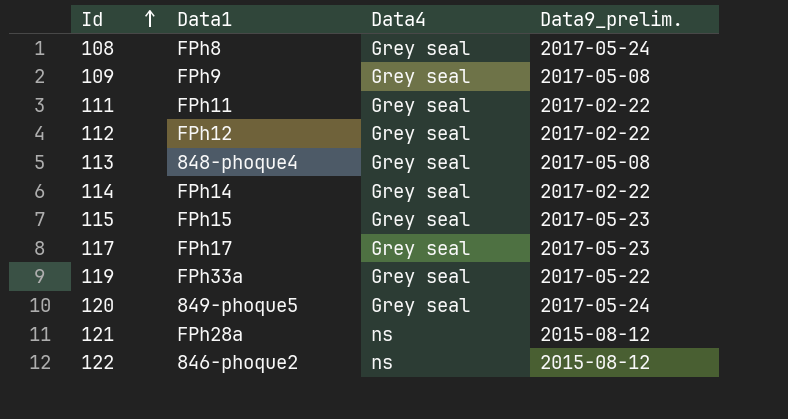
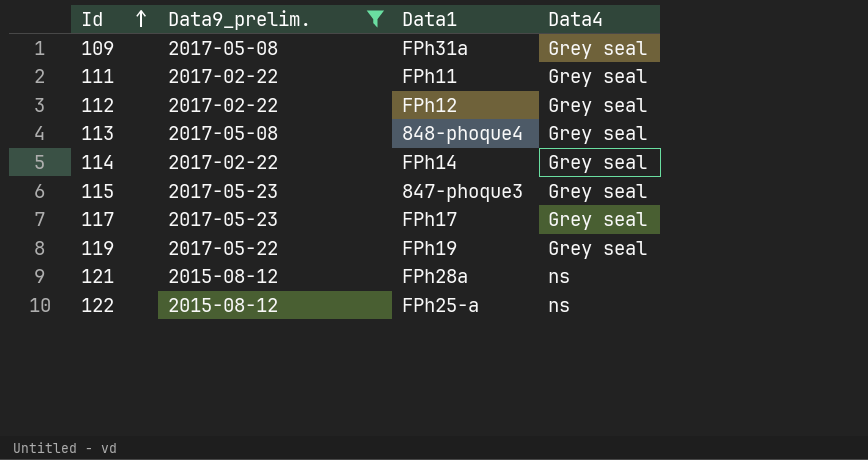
filter: none -> Data9_prelim. != 2017-05-24
column Data9_prelim. | position: 4 -> 2
109 | Data1: FPh9 -> FPh31a
115 | Data1: FPh15 -> 847-phoque3
119 | Data1: FPh33a -> FPh19
122 | Data1: 846-phoque2 -> FPh25-a

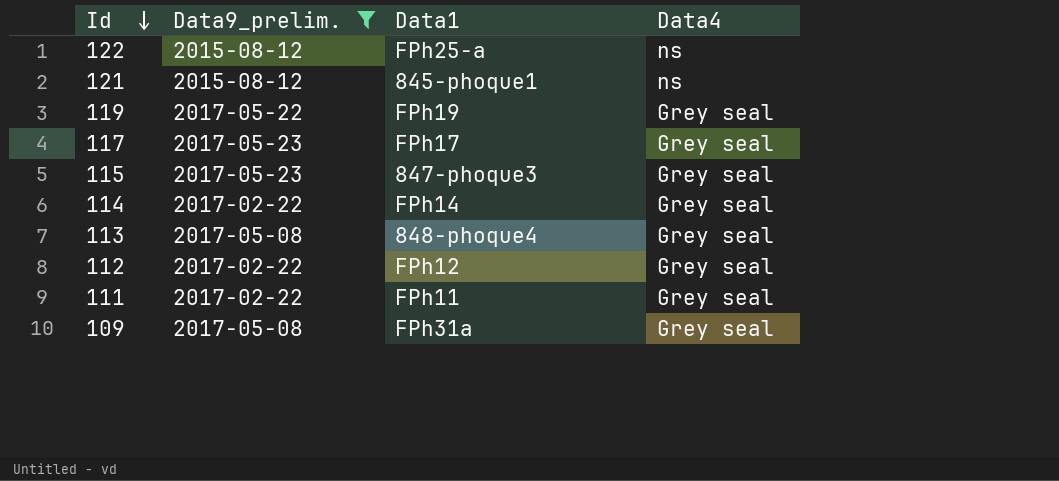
row order: Id ascending -> Id descending
121 | Data1: FPh28a -> 845-phoque1

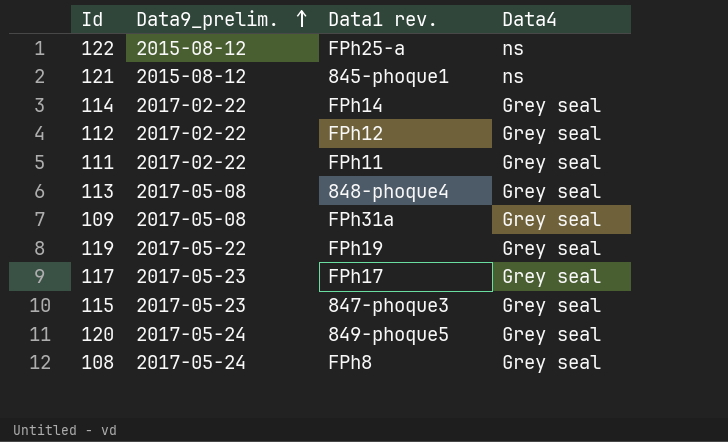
filter: Data9_prelim. != 2017-05-24 -> none
row order: Id descending -> Data9_prelim. ascending
column name: Data1 -> Data1 rev.

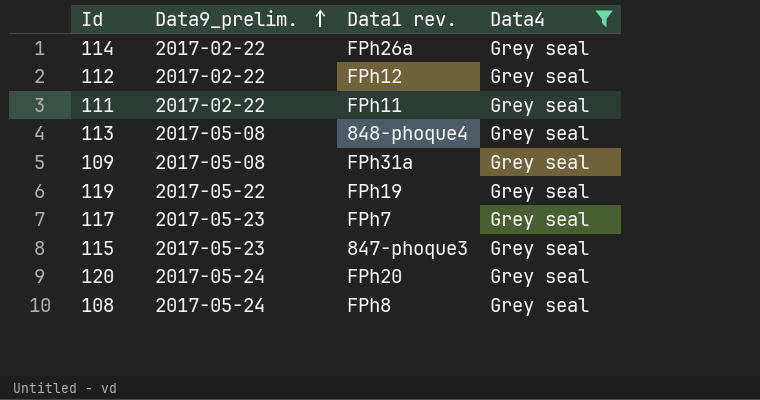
filter: none -> Data4 = Grey seal
114 | Data1 rev.: FPh14 -> FPh26a
117 | Data1 rev.: FPh17 -> FPh7
120 | Data1 rev.: 849-phoque5 -> FPh20

